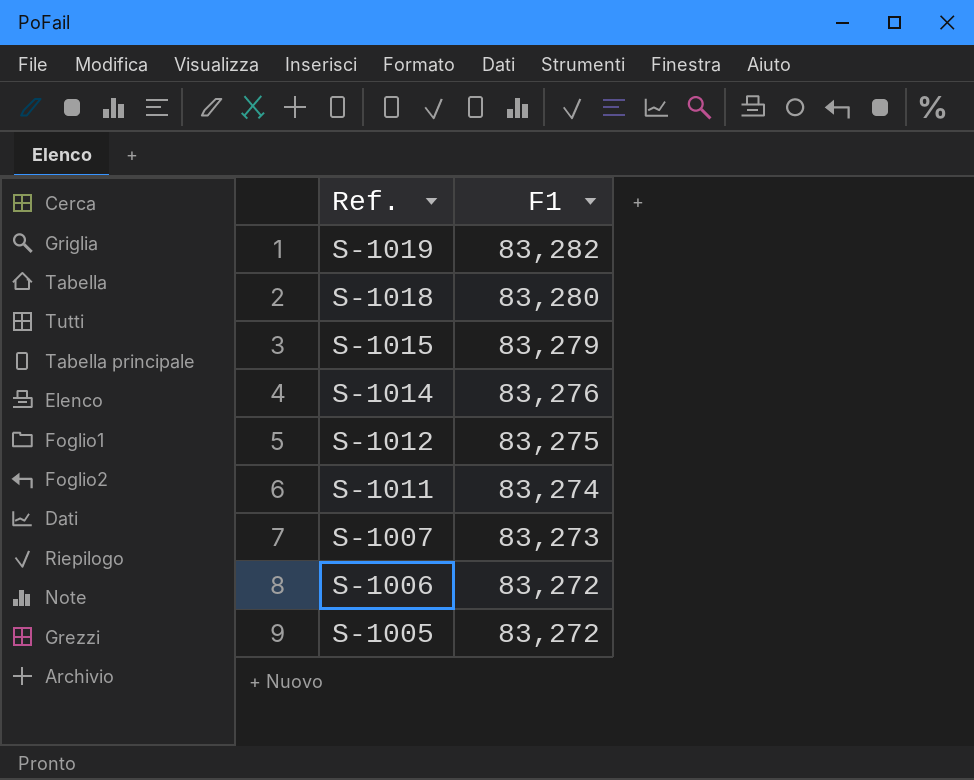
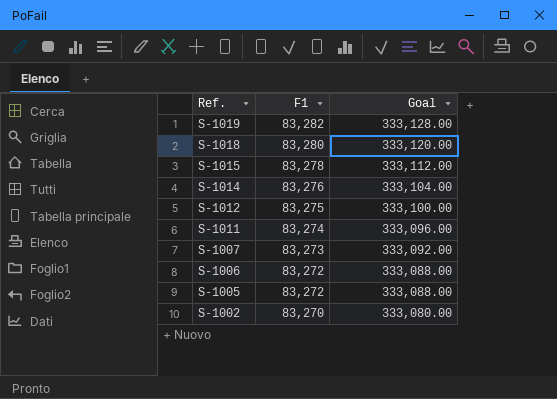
column Goal | formula: none -> [F1] * 4
S-1015 | F1: 83,279 -> 83,278
row S-1002: none -> 83,270 | 333,080.00

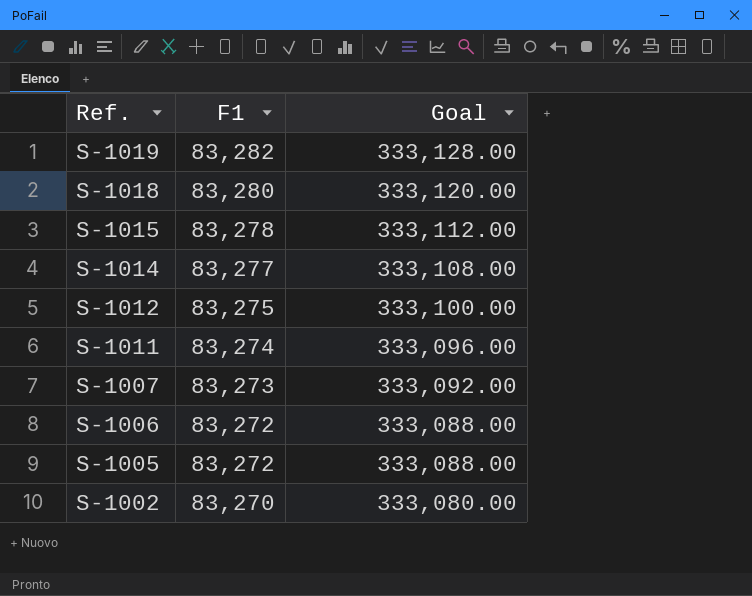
S-1014 | F1: 83,276 -> 83,277
S-1014 | Goal: 333,104.00 -> 333,108.00

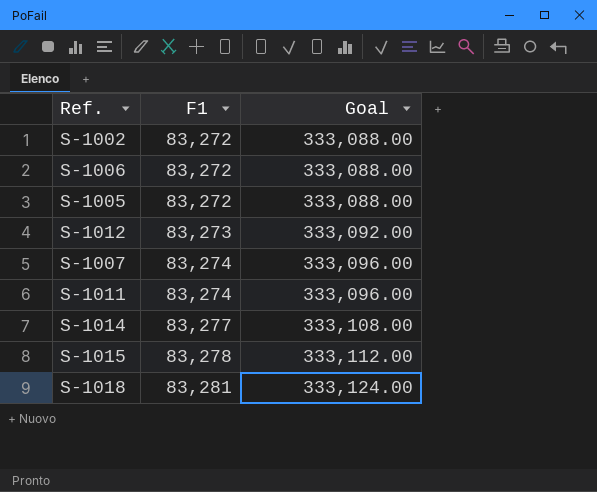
row order: Ref. descending -> F1 ascending
row S-1019: 83,282 | 333,128.00 -> none
S-1002 | F1: 83,270 -> 83,272
S-1002 | Goal: 333,080.00 -> 333,088.00
S-1012 | F1: 83,275 -> 83,273
S-1012 | Goal: 333,100.00 -> 333,092.00
S-1007 | F1: 83,273 -> 83,274
S-1007 | Goal: 333,092.00 -> 333,096.00
S-1018 | F1: 83,280 -> 83,281
S-1018 | Goal: 333,120.00 -> 333,124.00

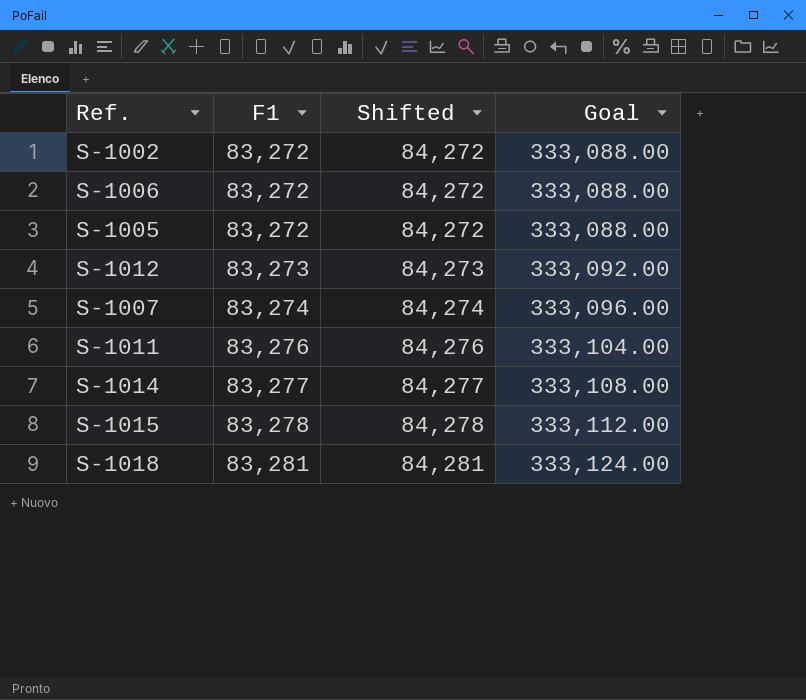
column Shifted | formula: none -> [F1] + 1000
S-1011 | F1: 83,274 -> 83,276
S-1011 | Goal: 333,096.00 -> 333,104.00

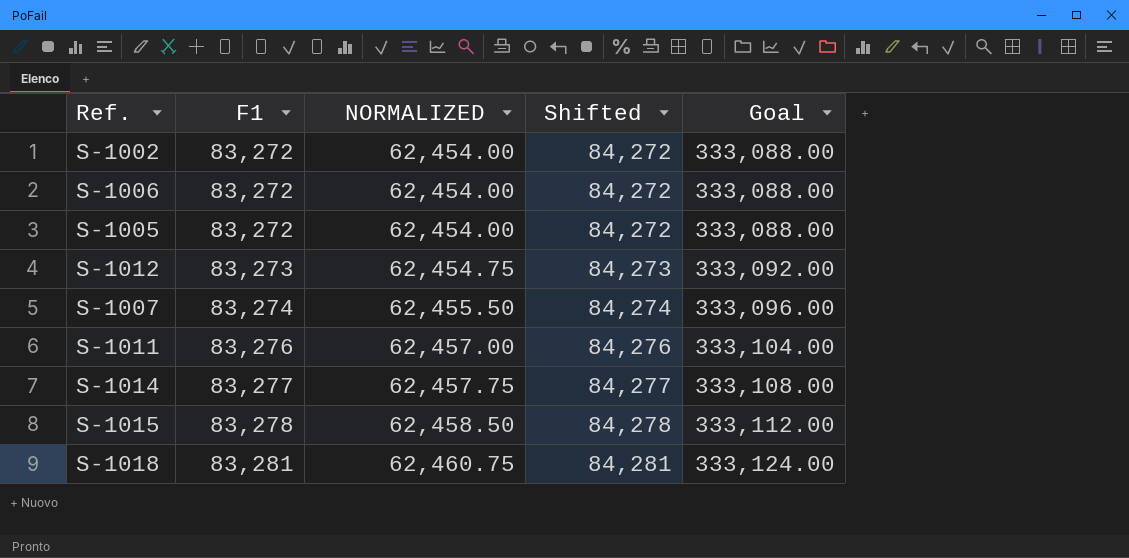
column NORMALIZED | formula: none -> [F1] * 0.75

